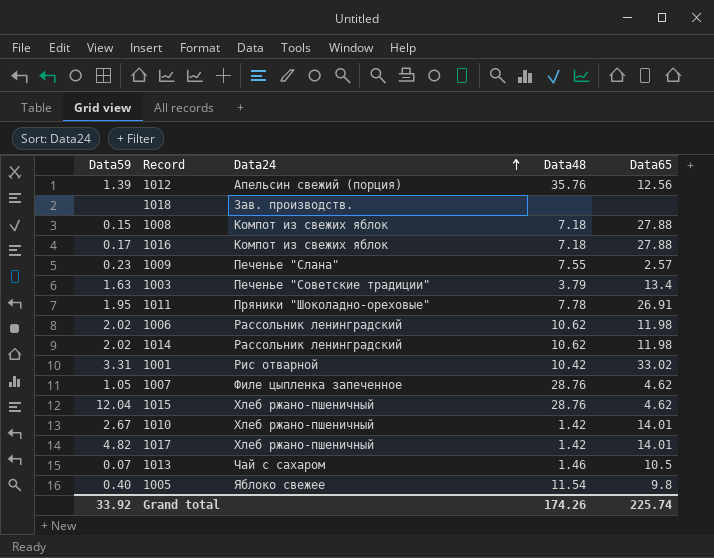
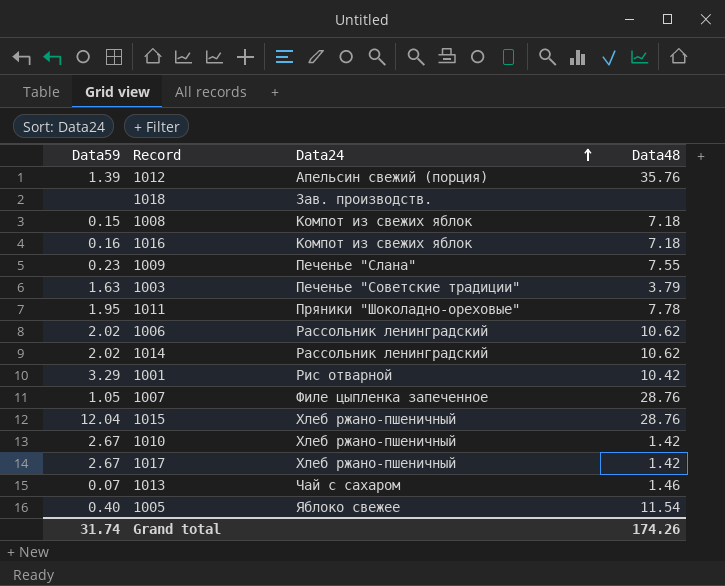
column Data65 | position: 5 -> none
1016 | Data59: 0.17 -> 0.16
1001 | Data59: 3.31 -> 3.29
1017 | Data59: 4.82 -> 2.67
Grand total | Data59: 33.92 -> 31.74

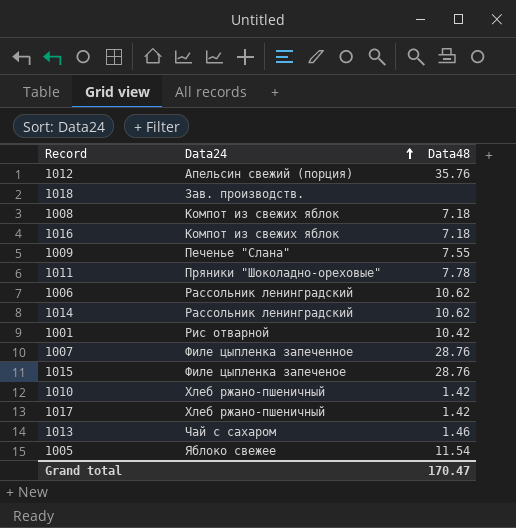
column Data59 | position: 1 -> none
row 1003: 1.63 | Печенье "Советские традиции" | 3.79 -> none
1015 | Data24: Хлеб ржано-пшеничный -> Филе цыпленка запеченое
Grand total | Data48: 174.26 -> 170.47

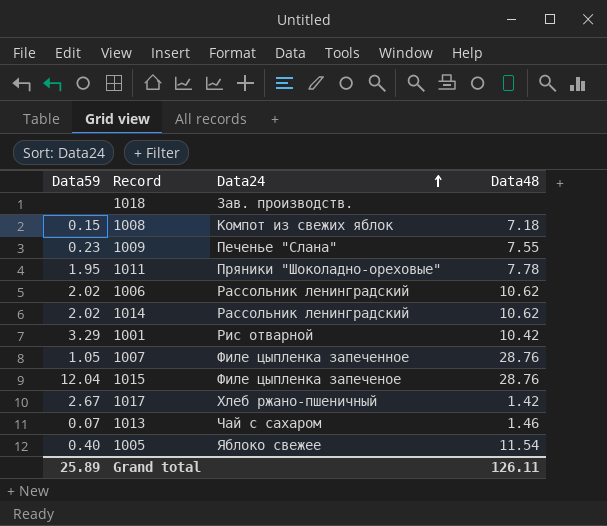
column Data59 | position: none -> 1
row 1012: Апельсин свежий (порция) | 35.76 -> none
row 1016: Компот из свежих яблок | 7.18 -> none
row 1010: Хлеб ржано-пшеничный | 1.42 -> none
Grand total | Data48: 170.47 -> 126.11

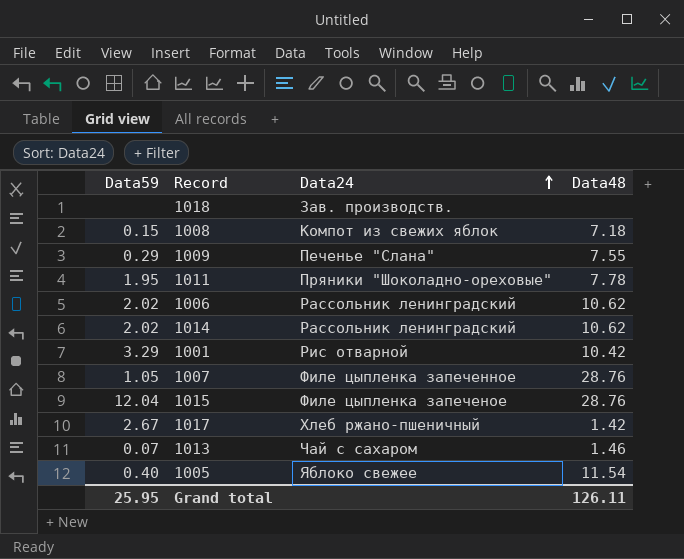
1009 | Data59: 0.23 -> 0.29
Grand total | Data59: 25.89 -> 25.95

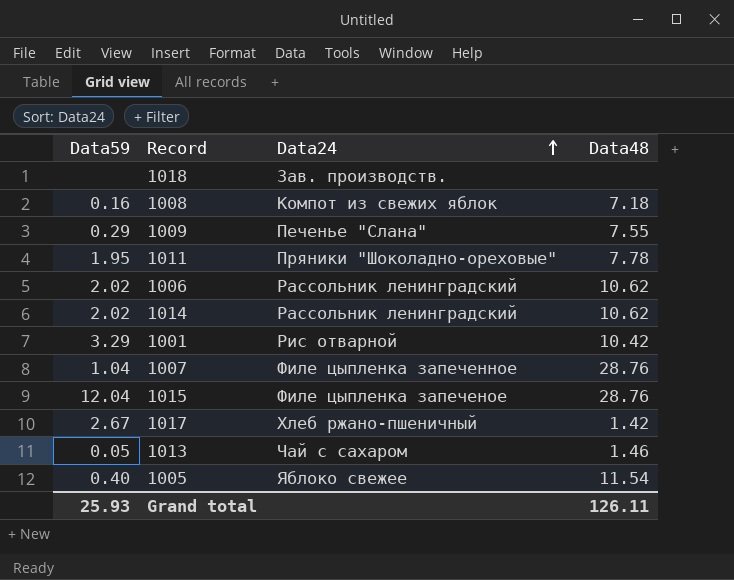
1008 | Data59: 0.15 -> 0.16
1007 | Data59: 1.05 -> 1.04
1013 | Data59: 0.07 -> 0.05
Grand total | Data59: 25.95 -> 25.93

